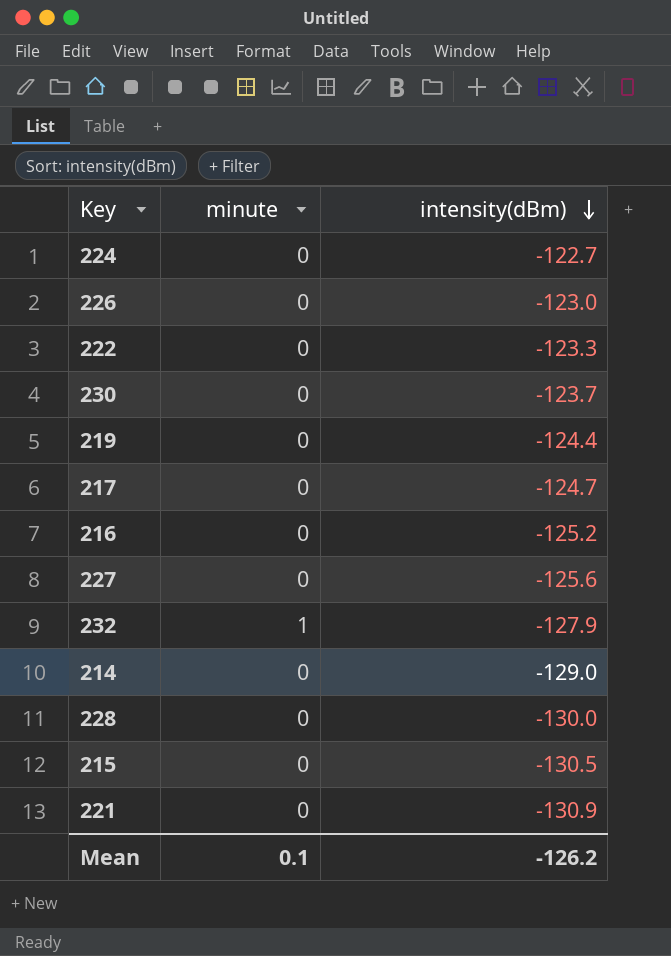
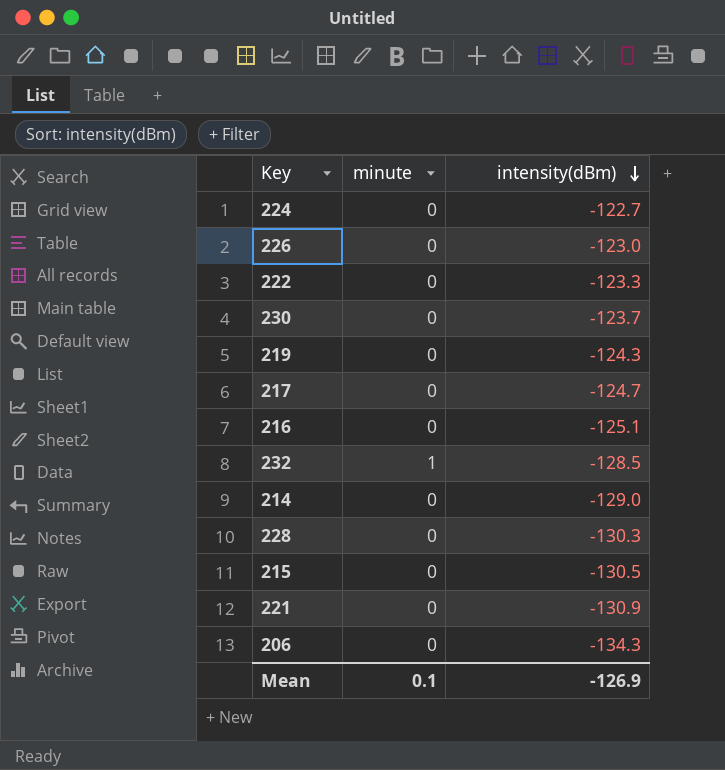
row 227: 0 | -125.6 -> none
219 | intensity(dBm): -124.4 -> -124.3
216 | intensity(dBm): -125.2 -> -125.1
232 | intensity(dBm): -127.9 -> -128.5
228 | intensity(dBm): -130.0 -> -130.3
row 206: none -> 0 | -134.3
Mean | intensity(dBm): -126.2 -> -126.9

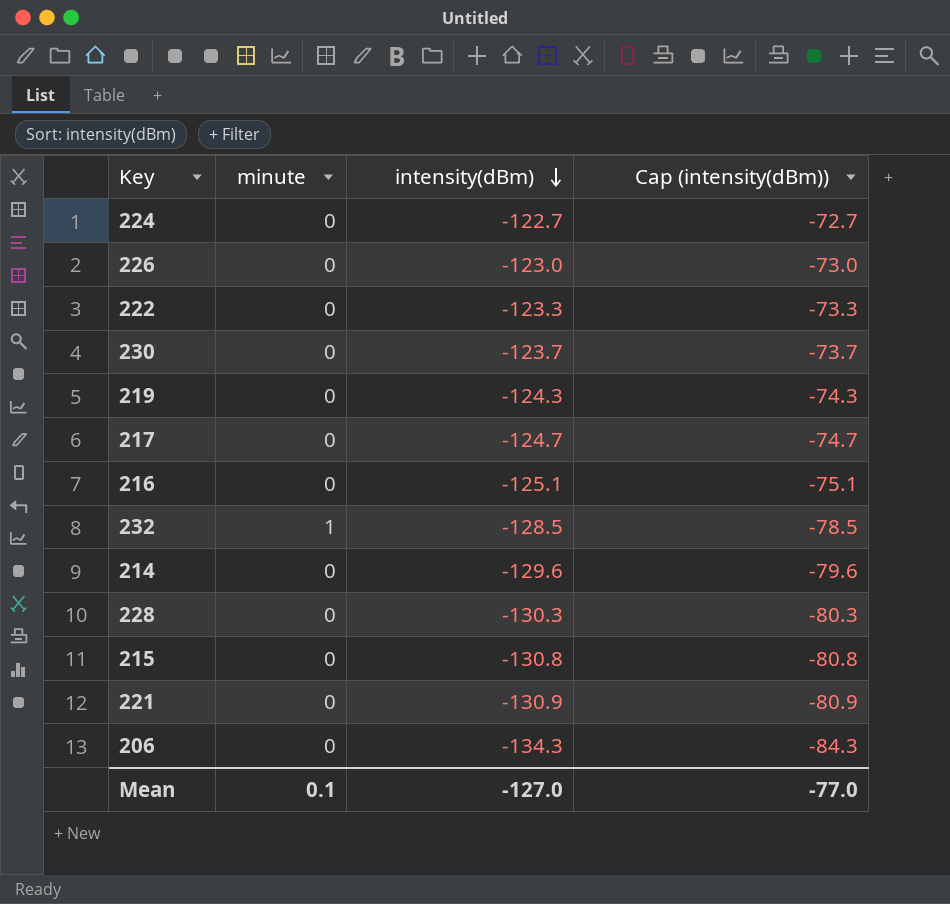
column Cap (intensity(dBm)) | formula: none -> [intensity(dBm)] + 50
214 | intensity(dBm): -129.0 -> -129.6
215 | intensity(dBm): -130.5 -> -130.8
Mean | intensity(dBm): -126.9 -> -127.0

